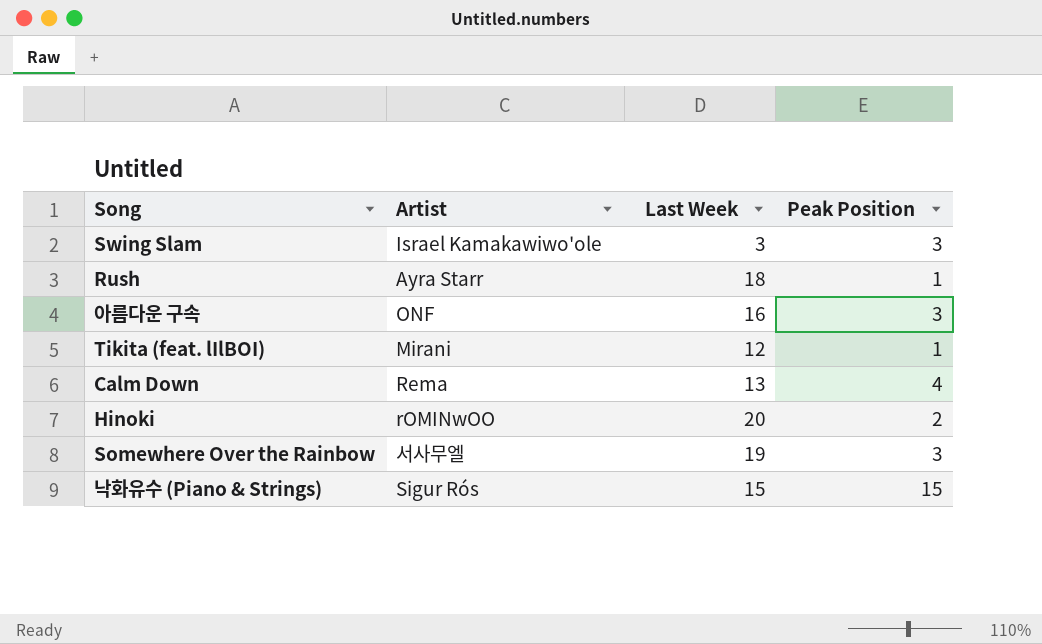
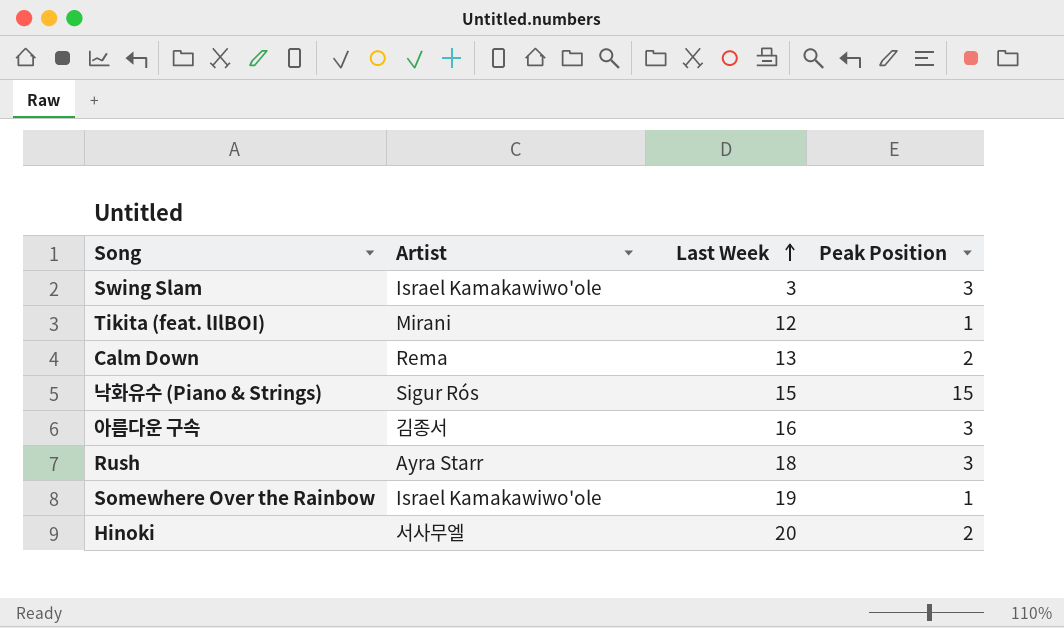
row order: none -> Last Week ascending
Calm Down | Peak Position: 4 -> 2
아름다운 구속 | Artist: ONF -> 김종서
Rush | Peak Position: 1 -> 3
Somewhere Over the Rainbow | Artist: 서사무엘 -> Israel Kamakawiwo'ole
Somewhere Over the Rainbow | Peak Position: 3 -> 1
Hinoki | Artist: rOMINwOO -> 서사무엘

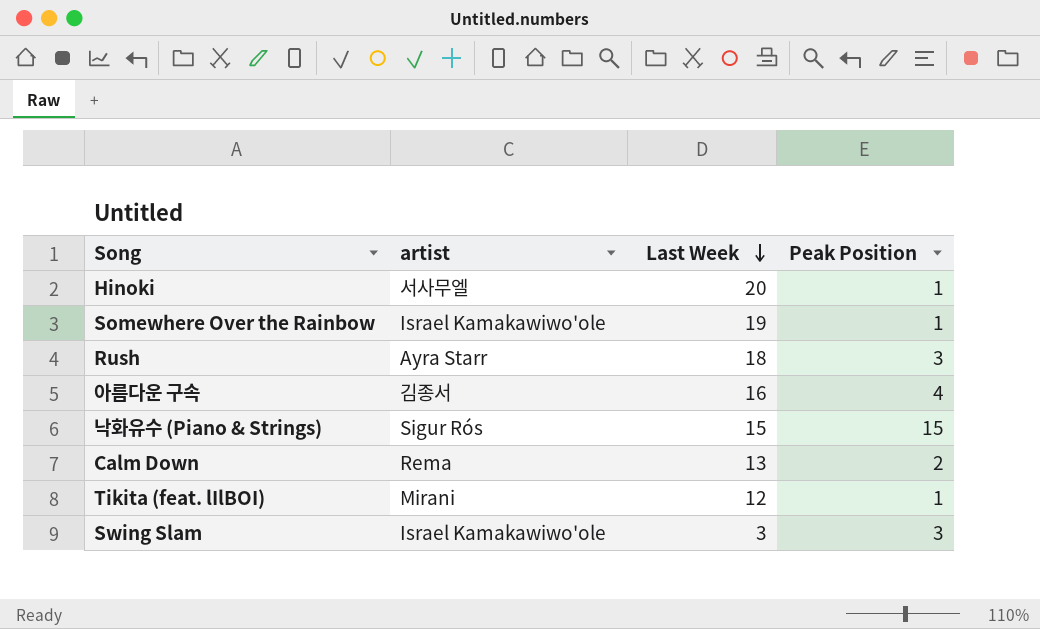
row order: Last Week ascending -> Last Week descending
column name: Artist -> artist
Hinoki | Peak Position: 2 -> 1
아름다운 구속 | Peak Position: 3 -> 4

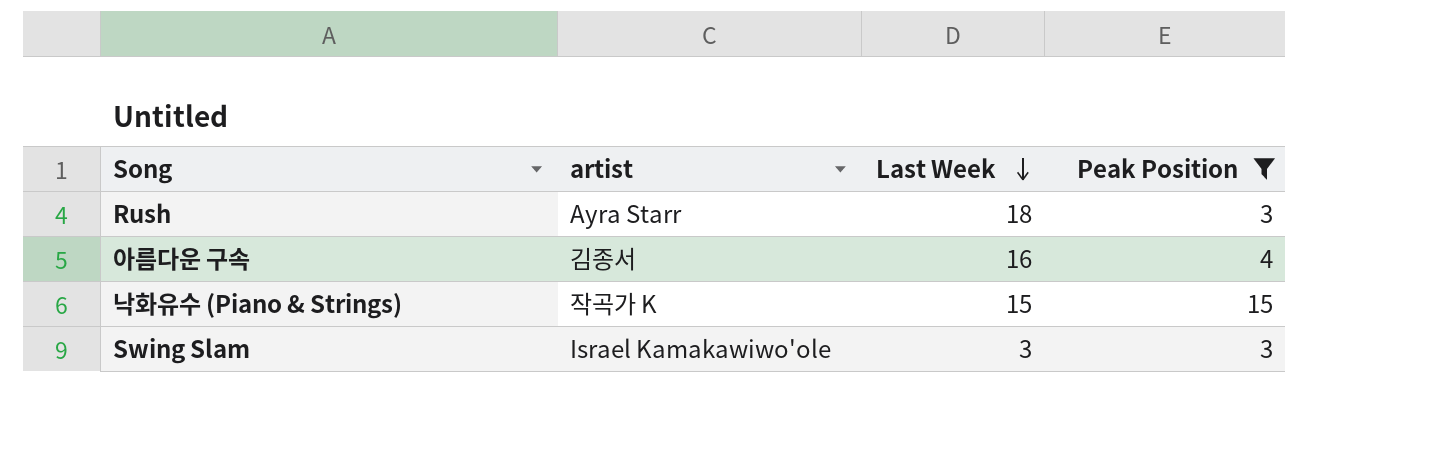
filter: none -> Peak Position >= 3
낙화유수 (Piano & Strings) | artist: Sigur Rós -> 작곡가 K

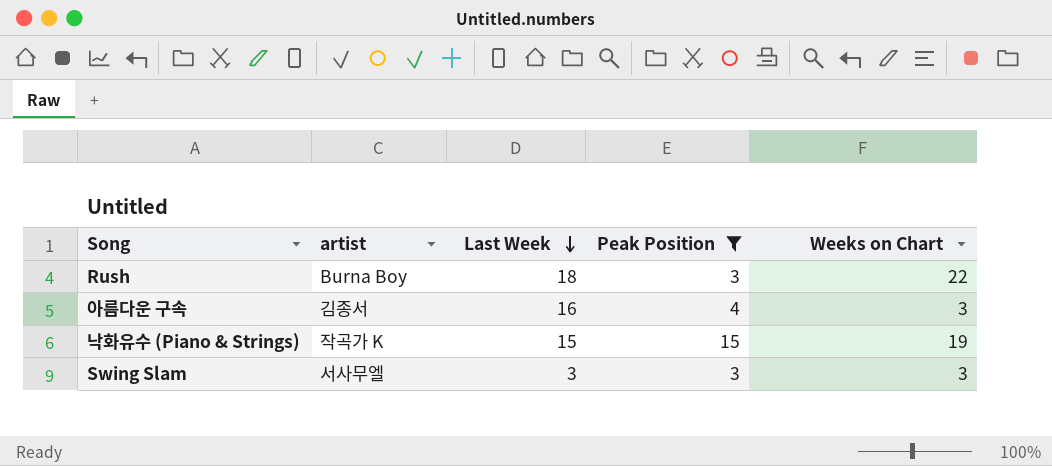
column Weeks on Chart | position: none -> 5
Rush | artist: Ayra Starr -> Burna Boy
Swing Slam | artist: Israel Kamakawiwo'ole -> 서사무엘

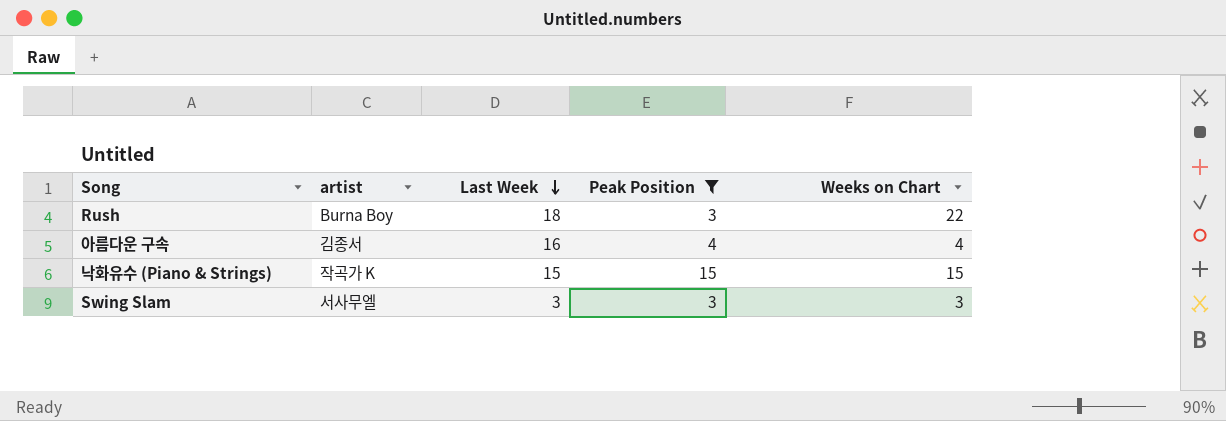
아름다운 구속 | Weeks on Chart: 3 -> 4
낙화유수 (Piano & Strings) | Weeks on Chart: 19 -> 15

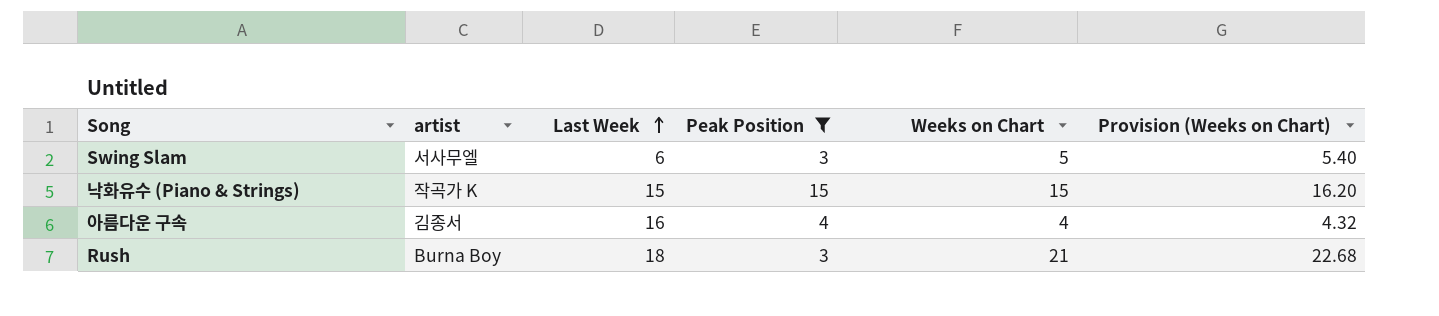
row order: Last Week descending -> Last Week ascending
column Provision (Weeks on Chart) | formula: none -> [Weeks on Chart] * 1.08
Swing Slam | Last Week: 3 -> 6
Swing Slam | Weeks on Chart: 3 -> 5
Rush | Weeks on Chart: 22 -> 21

